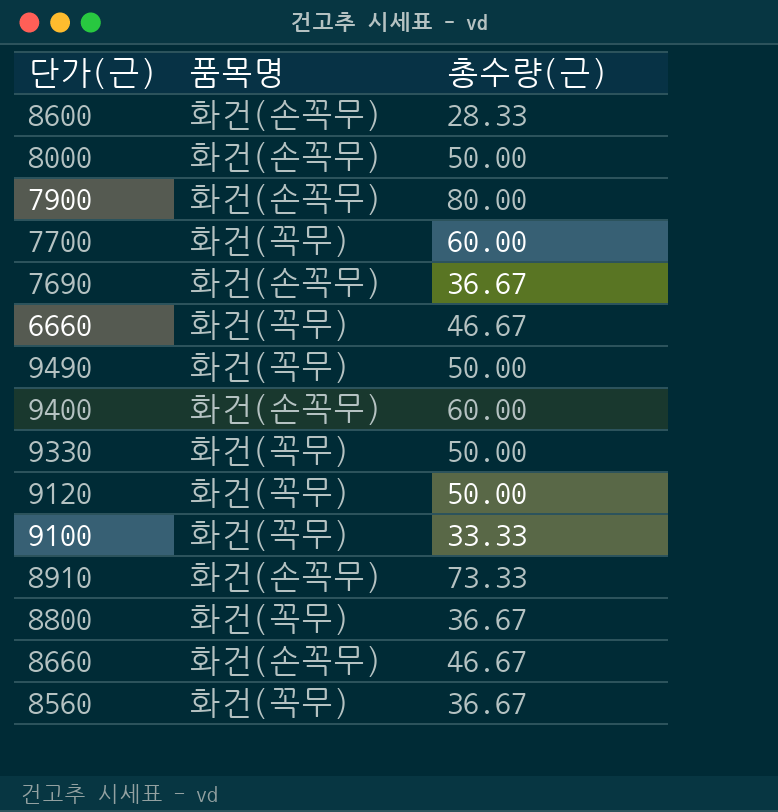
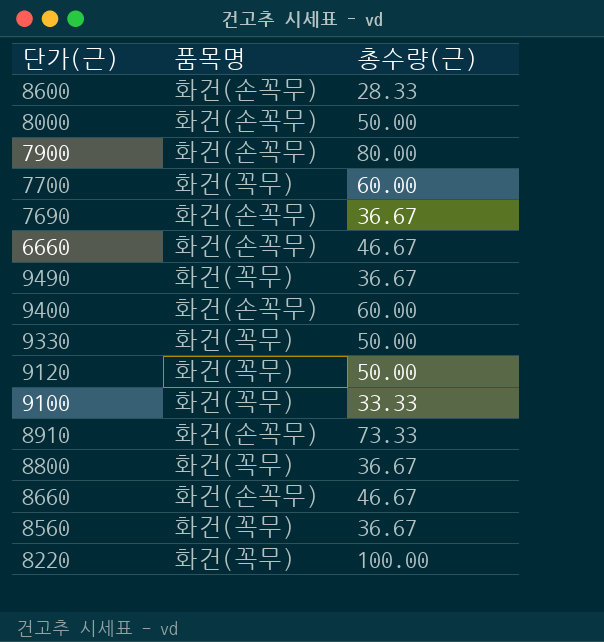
6660 | 품목명: 화건(꼭무) -> 화건(손꼭무)
9490 | 총수량(근): 50.00 -> 36.67
row 8220: none -> 화건(꼭무) | 100.00

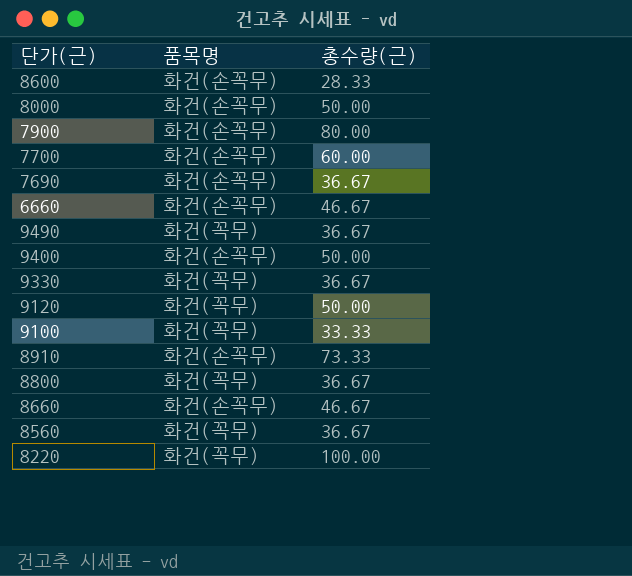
7700 | 품목명: 화건(꼭무) -> 화건(손꼭무)
9400 | 총수량(근): 60.00 -> 50.00
9330 | 총수량(근): 50.00 -> 36.67

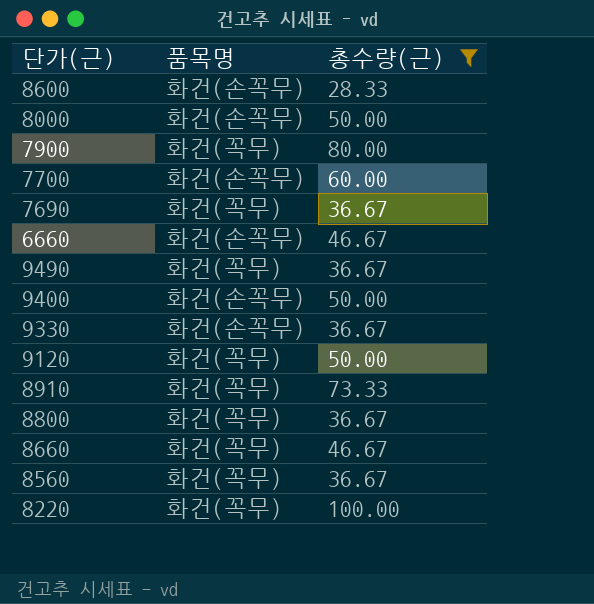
filter: none -> 총수량(근) != 33.33
7900 | 품목명: 화건(손꼭무) -> 화건(꼭무)
7690 | 품목명: 화건(손꼭무) -> 화건(꼭무)
9330 | 품목명: 화건(꼭무) -> 화건(손꼭무)
8910 | 품목명: 화건(손꼭무) -> 화건(꼭무)
8660 | 품목명: 화건(손꼭무) -> 화건(꼭무)

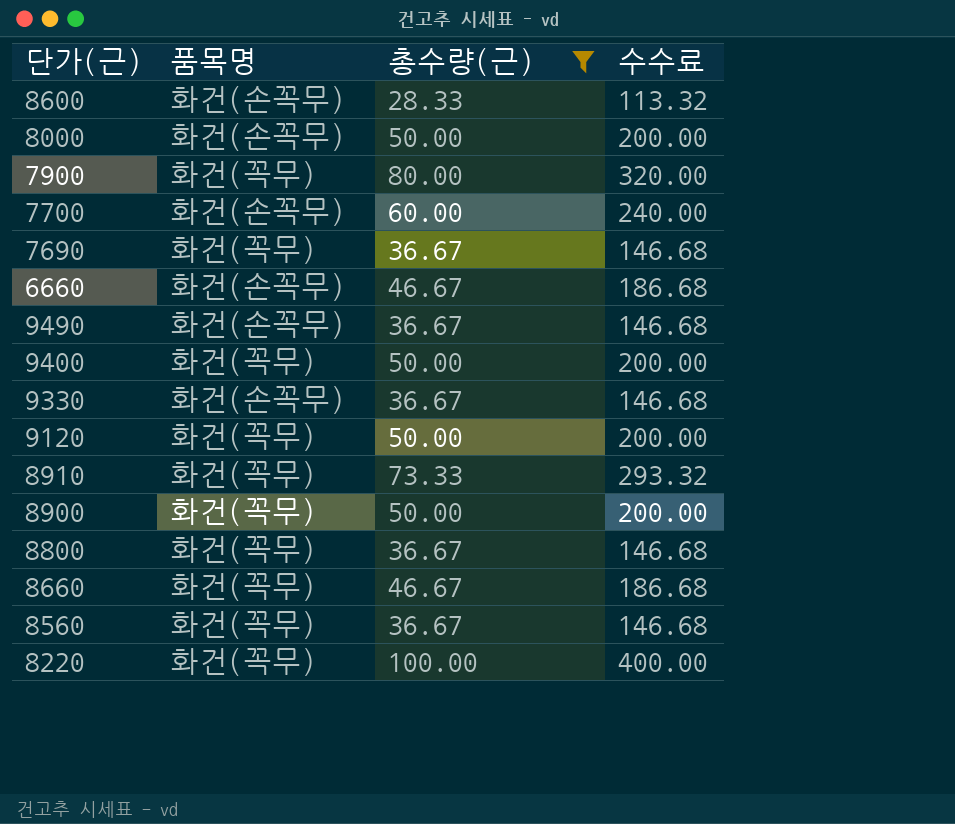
column 수수료 | formula: none -> [총수량(근)] * 4
9490 | 품목명: 화건(꼭무) -> 화건(손꼭무)
9400 | 품목명: 화건(손꼭무) -> 화건(꼭무)
row 8900: none -> 화건(꼭무) | 50.00 | 200.00

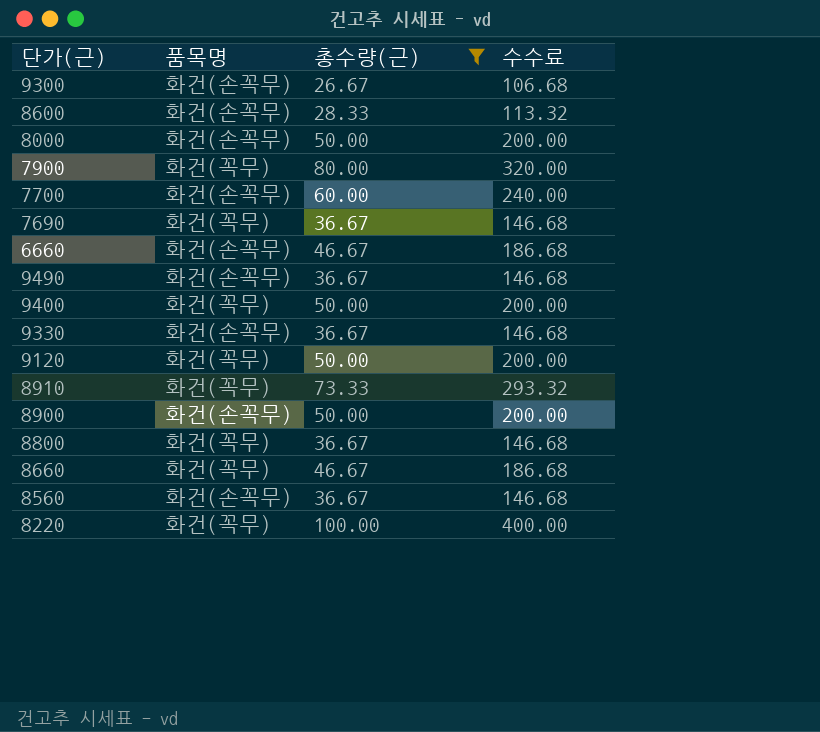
row 9300: none -> 화건(손꼭무) | 26.67 | 106.68
8900 | 품목명: 화건(꼭무) -> 화건(손꼭무)
8560 | 품목명: 화건(꼭무) -> 화건(손꼭무)

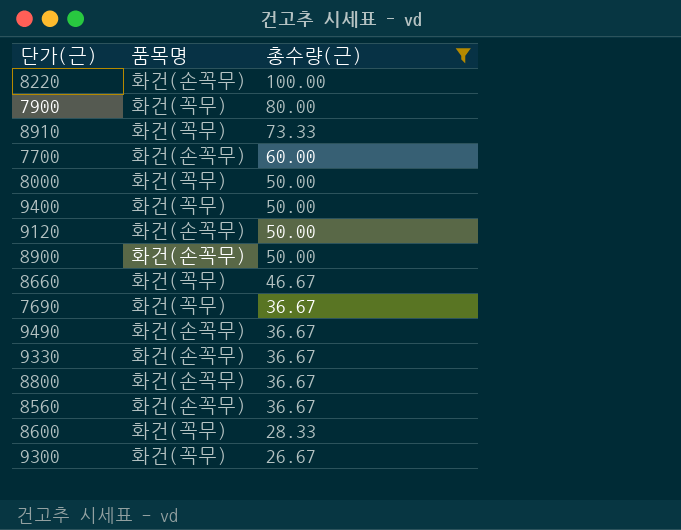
row order: none -> 총수량(근) descending
column 수수료 | formula: [총수량(근)] * 4 -> none
row 6660: 화건(손꼭무) | 46.67 | 186.68 -> none
8220 | 품목명: 화건(꼭무) -> 화건(손꼭무)
8000 | 품목명: 화건(손꼭무) -> 화건(꼭무)
9120 | 품목명: 화건(꼭무) -> 화건(손꼭무)
8800 | 품목명: 화건(꼭무) -> 화건(손꼭무)
8600 | 품목명: 화건(손꼭무) -> 화건(꼭무)
9300 | 품목명: 화건(손꼭무) -> 화건(꼭무)

